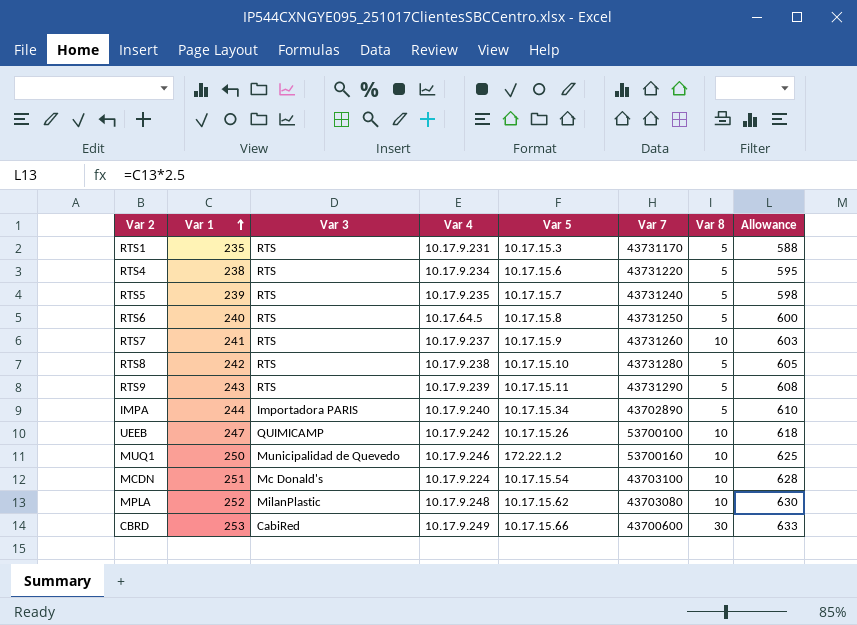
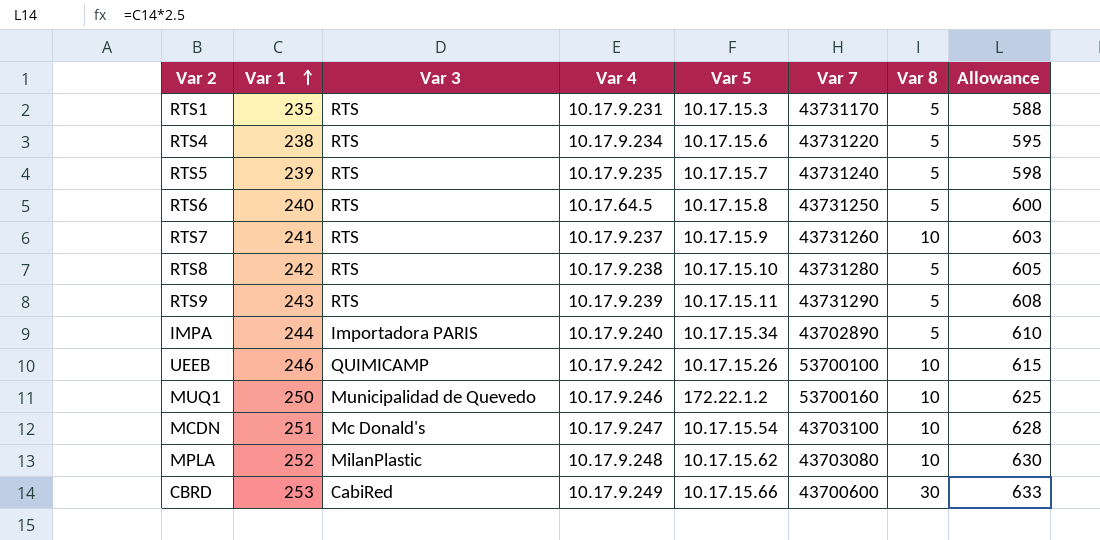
UEEB | Var 1: 247 -> 246
UEEB | Allowance: 618 -> 615
MCDN | Var 4: 10.17.9.224 -> 10.17.9.247

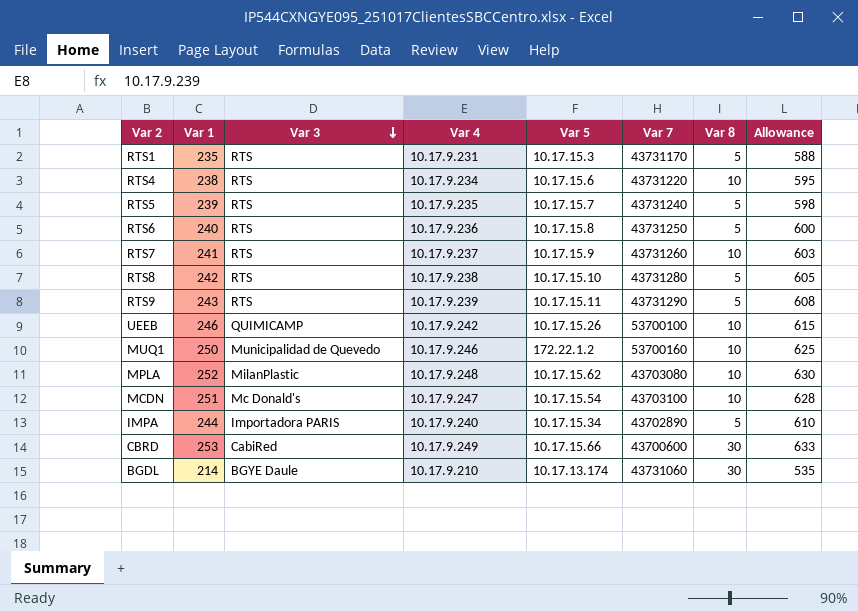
row order: Var 1 ascending -> Var 3 descending
RTS4 | Var 8: 5 -> 10
RTS6 | Var 4: 10.17.64.5 -> 10.17.9.236
row BGDL: none -> 214 | BGYE Daule | 10.17.9.210 | 10.17.13.174 | 43731060 | 30 | 535

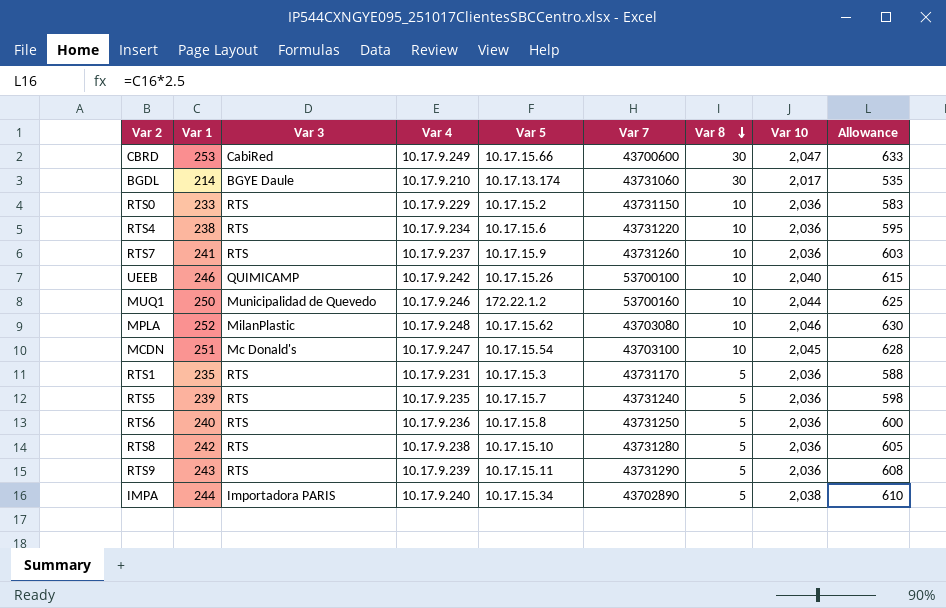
row order: Var 3 descending -> Var 8 descending
column Var 10 | position: none -> 8
row RTS0: none -> 233 | RTS | 10.17.9.229 | 10.17.15.2 | 43731150 | 10 | 2,036 | 583

